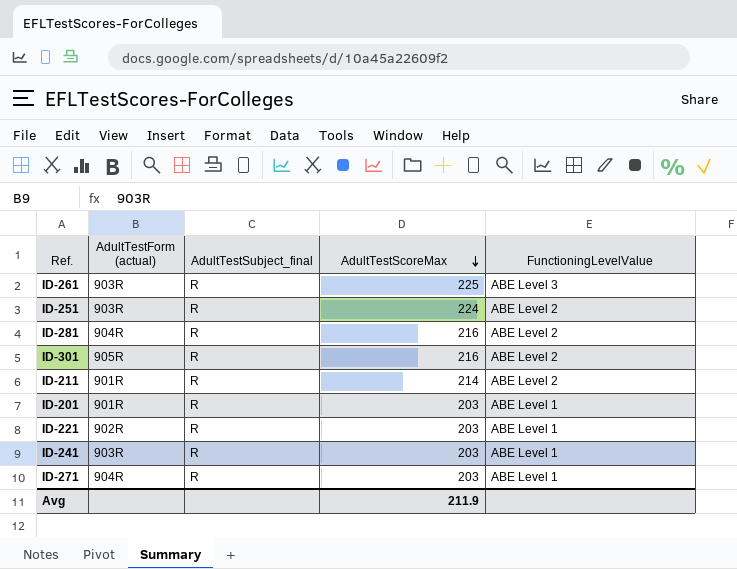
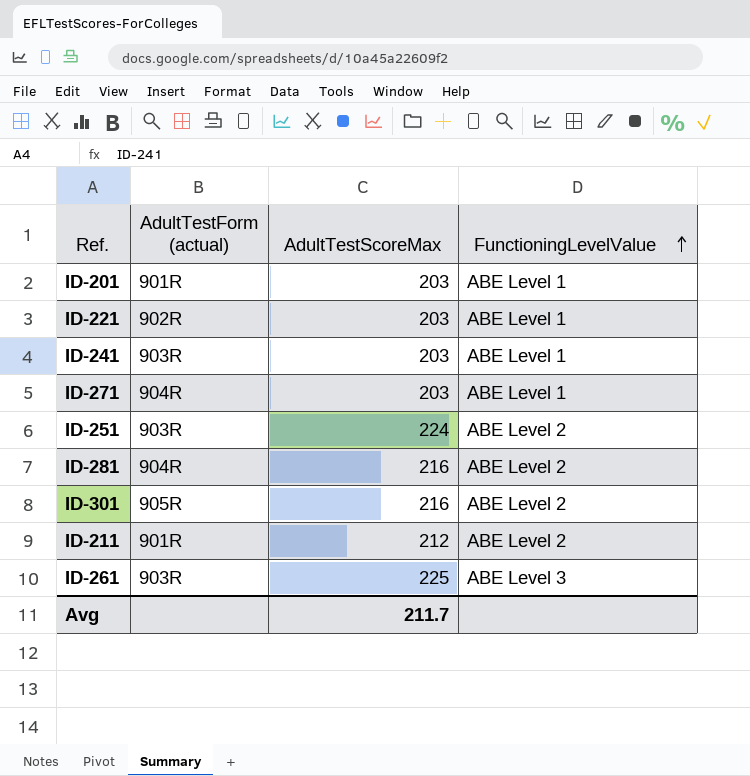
row order: AdultTestScoreMax descending -> FunctioningLevelValue ascending
column AdultTestSubject_final | position: 3 -> none
ID-211 | AdultTestScoreMax: 214 -> 212
Avg | AdultTestScoreMax: 211.9 -> 211.7

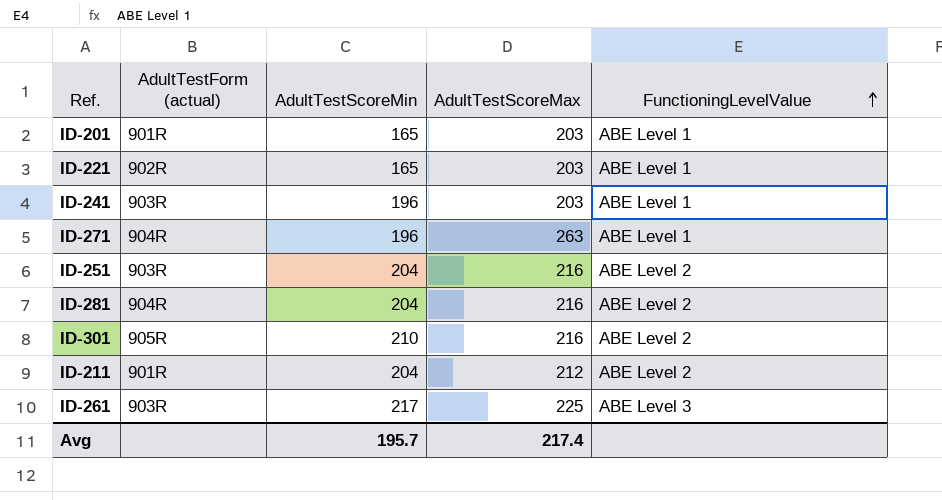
column AdultTestScoreMin | position: none -> 3
ID-271 | AdultTestScoreMax: 203 -> 263
ID-251 | AdultTestScoreMax: 224 -> 216
Avg | AdultTestScoreMax: 211.7 -> 217.4

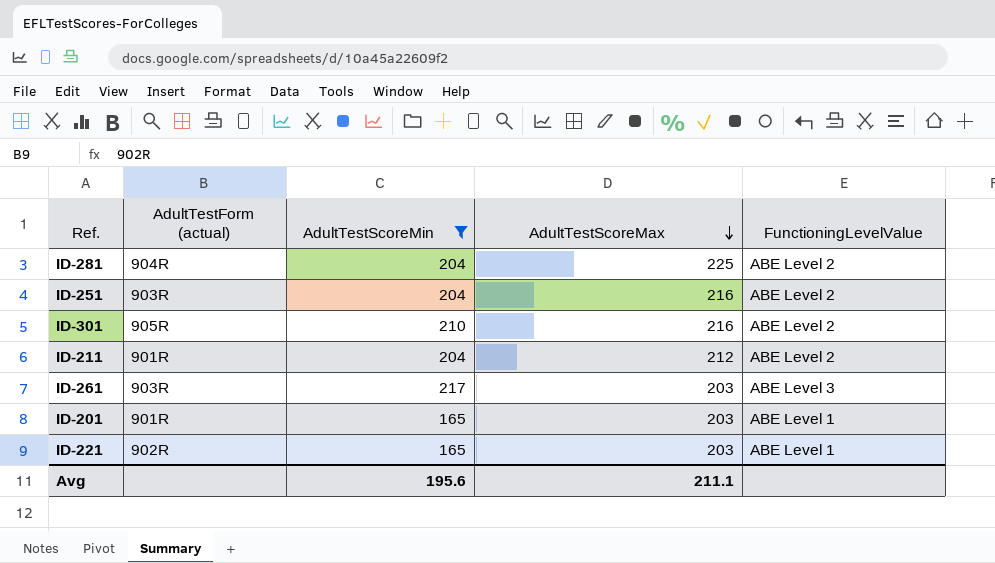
filter: none -> AdultTestScoreMin != 196
row order: FunctioningLevelValue ascending -> AdultTestScoreMax descending
ID-281 | AdultTestScoreMax: 216 -> 225
ID-261 | AdultTestScoreMax: 225 -> 203
Avg | AdultTestScoreMin: 195.7 -> 195.6
Avg | AdultTestScoreMax: 217.4 -> 211.1

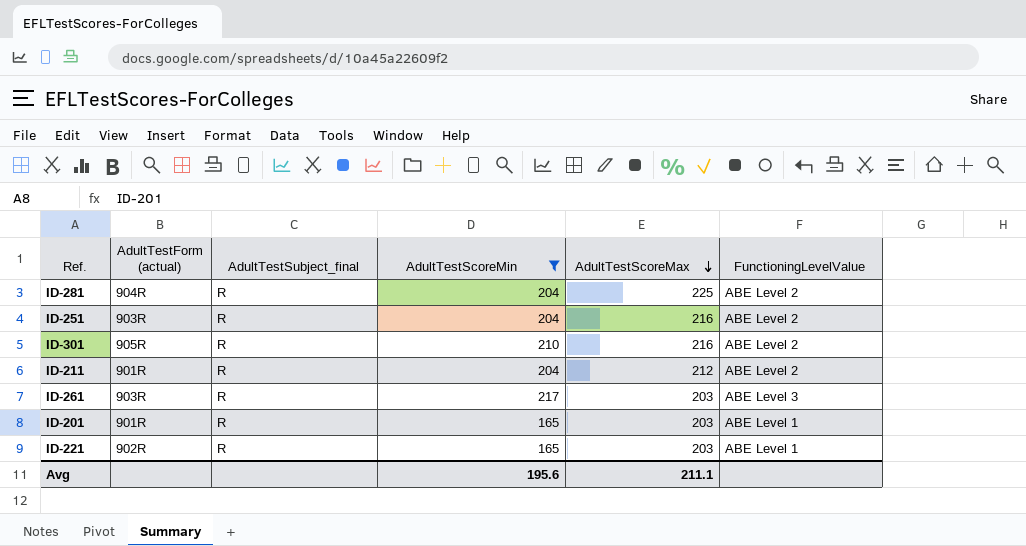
column AdultTestSubject_final | position: none -> 3

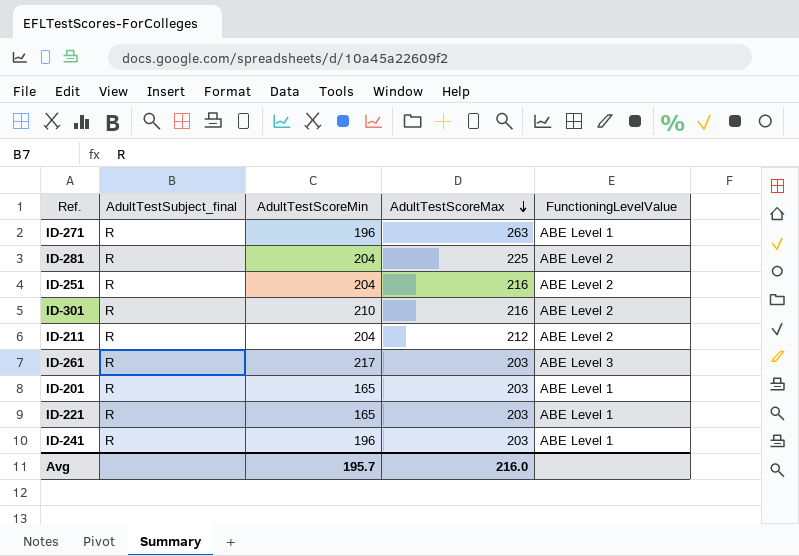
filter: AdultTestScoreMin != 196 -> none
column AdultTestForm (actual) | position: 2 -> none
Avg | AdultTestScoreMin: 195.6 -> 195.7
Avg | AdultTestScoreMax: 211.1 -> 216.0

